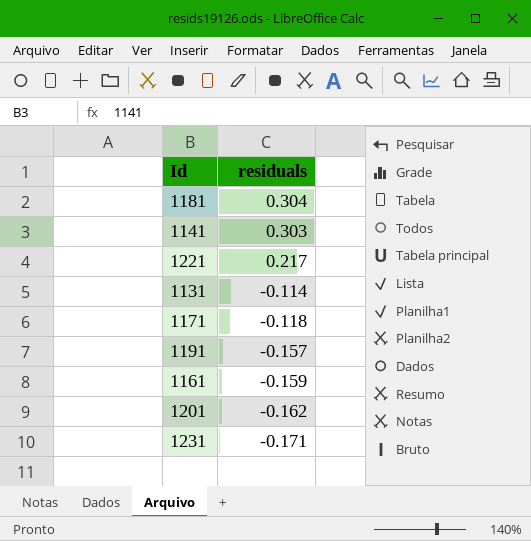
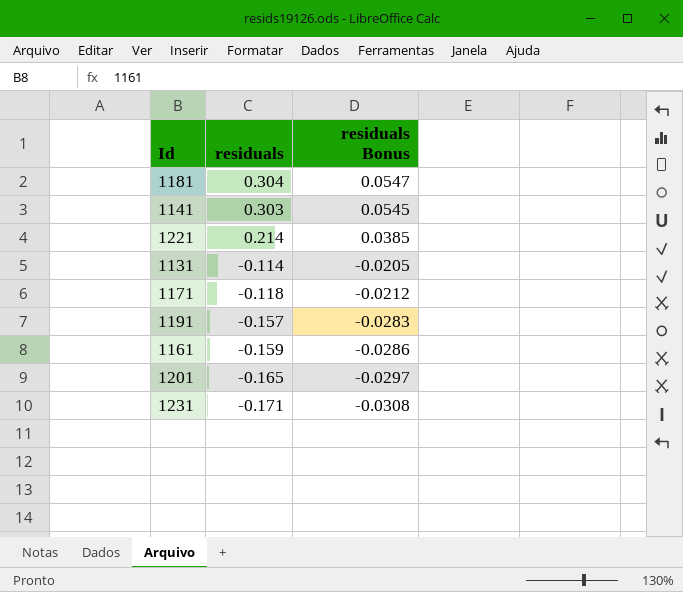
column residuals Bonus | formula: none -> [residuals] * 0.18
1221 | residuals: 0.217 -> 0.214
1201 | residuals: -0.162 -> -0.165

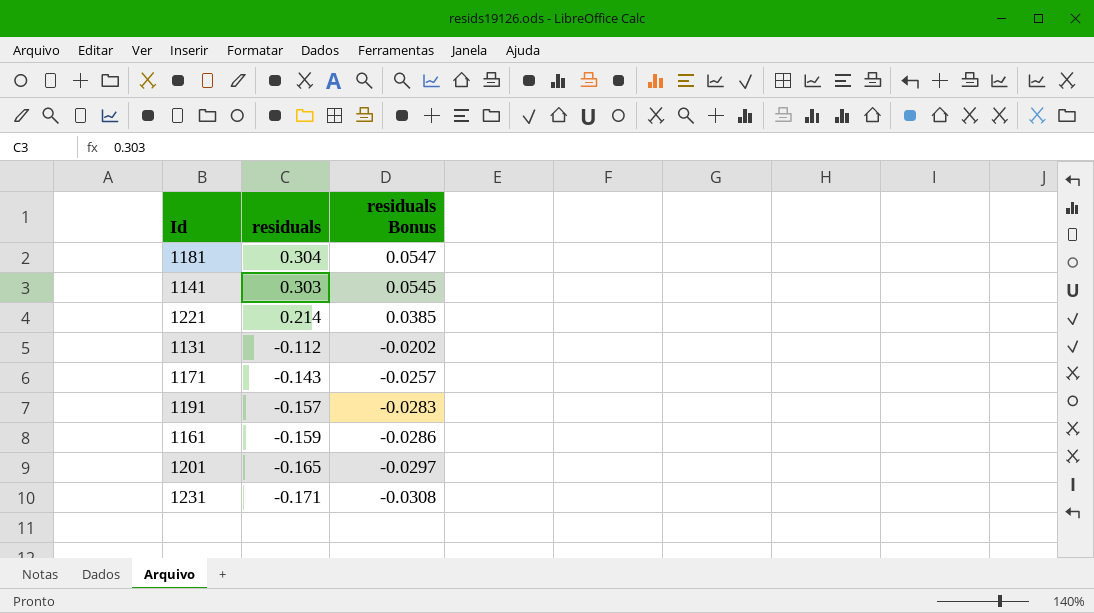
1131 | residuals: -0.114 -> -0.112
1131 | residuals Bonus: -0.0205 -> -0.0202
1171 | residuals: -0.118 -> -0.143
1171 | residuals Bonus: -0.0212 -> -0.0257

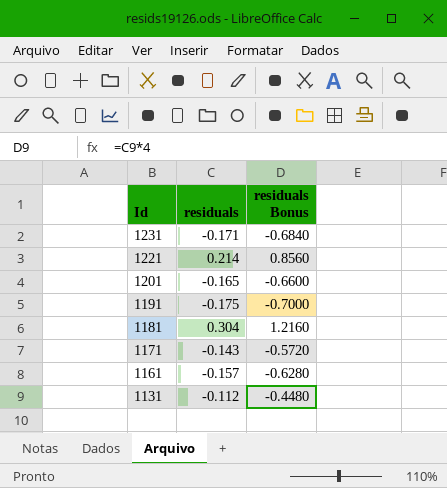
row order: residuals descending -> Id descending
column residuals Bonus | formula: [residuals] * 0.18 -> [residuals] * 4
row 1141: 0.303 | 0.0545 -> none
1191 | residuals: -0.157 -> -0.175
1161 | residuals: -0.159 -> -0.157

